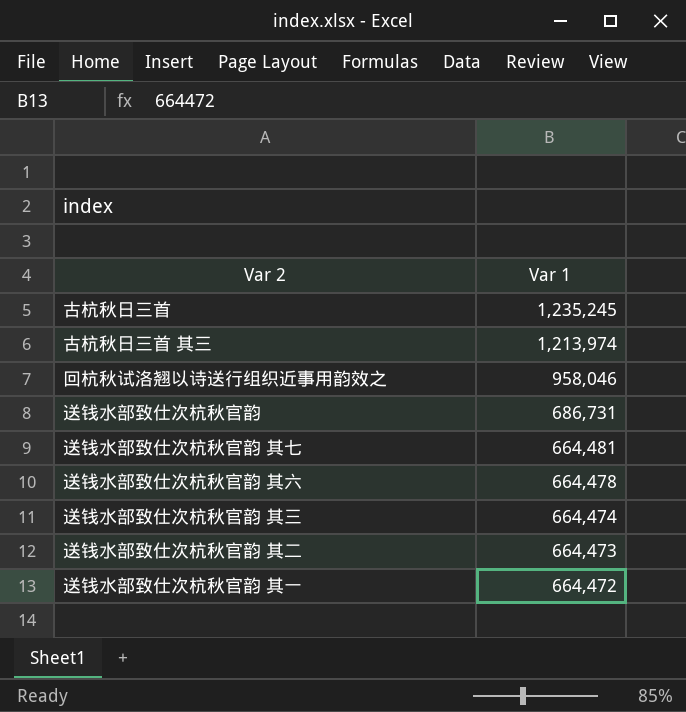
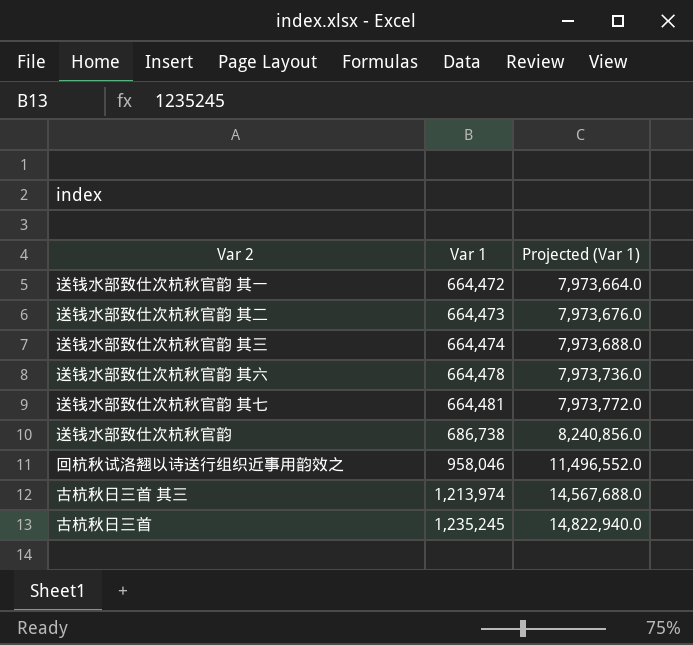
row order: Var 1 descending -> Var 1 ascending
column Projected (Var 1) | formula: none -> [Var 1] * 12
送钱水部致仕次杭秋官韵 | Var 1: 686,731 -> 686,738

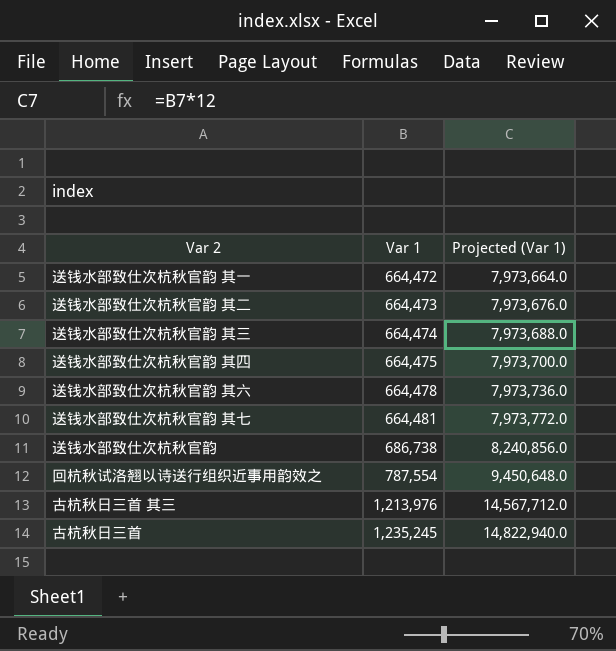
row 送钱水部致仕次杭秋官韵 其四: none -> 664,475 | 7,973,700.0
回杭秋试洛翘以诗送行组织近事用韵效之 | Var 1: 958,046 -> 787,554
回杭秋试洛翘以诗送行组织近事用韵效之 | Projected (Var 1): 11,496,552.0 -> 9,450,648.0
古杭秋日三首 其三 | Var 1: 1,213,974 -> 1,213,976
古杭秋日三首 其三 | Projected (Var 1): 14,567,688.0 -> 14,567,712.0

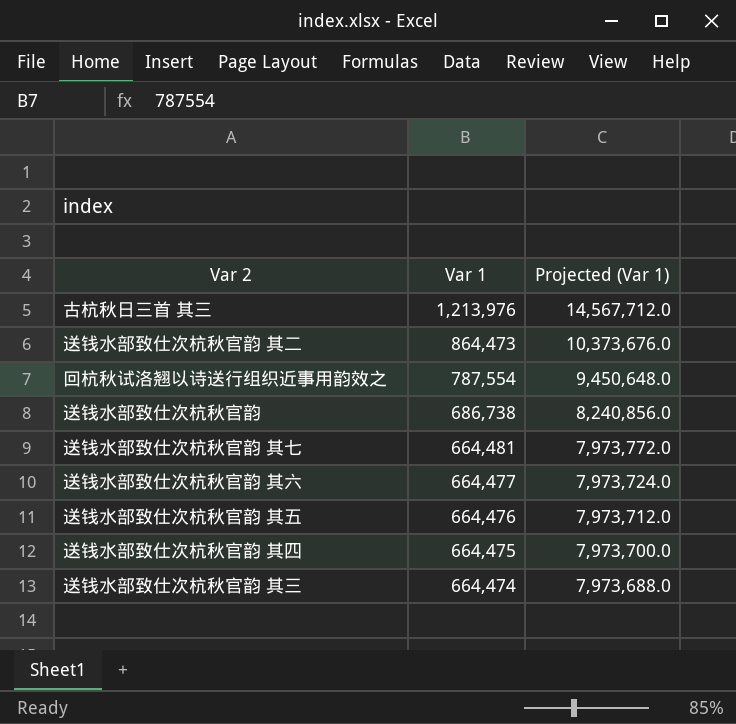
row order: Var 1 ascending -> Var 1 descending
row 送钱水部致仕次杭秋官韵 其一: 664,472 | 7,973,664.0 -> none
row 古杭秋日三首: 1,235,245 | 14,822,940.0 -> none
送钱水部致仕次杭秋官韵 其二 | Var 1: 664,473 -> 864,473
送钱水部致仕次杭秋官韵 其二 | Projected (Var 1): 7,973,676.0 -> 10,373,676.0
送钱水部致仕次杭秋官韵 其六 | Var 1: 664,478 -> 664,477
送钱水部致仕次杭秋官韵 其六 | Projected (Var 1): 7,973,736.0 -> 7,973,724.0
row 送钱水部致仕次杭秋官韵 其五: none -> 664,476 | 7,973,712.0

